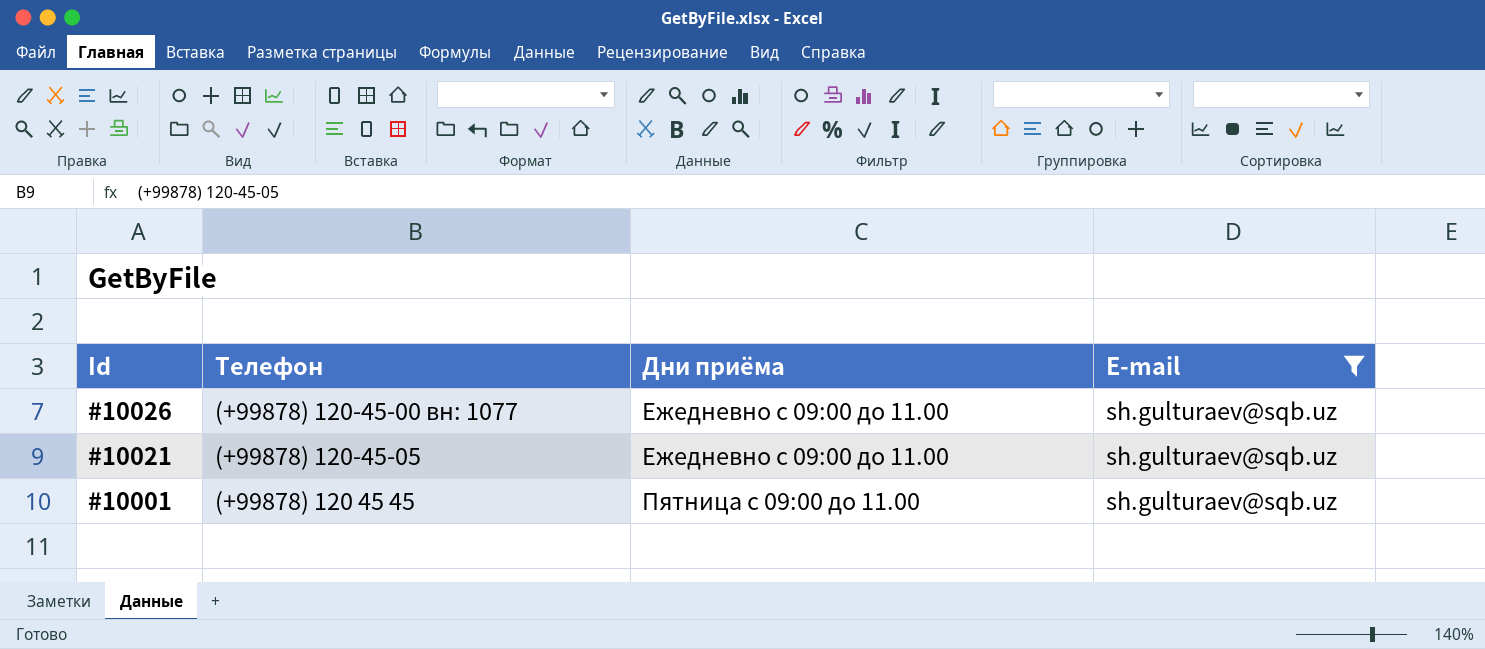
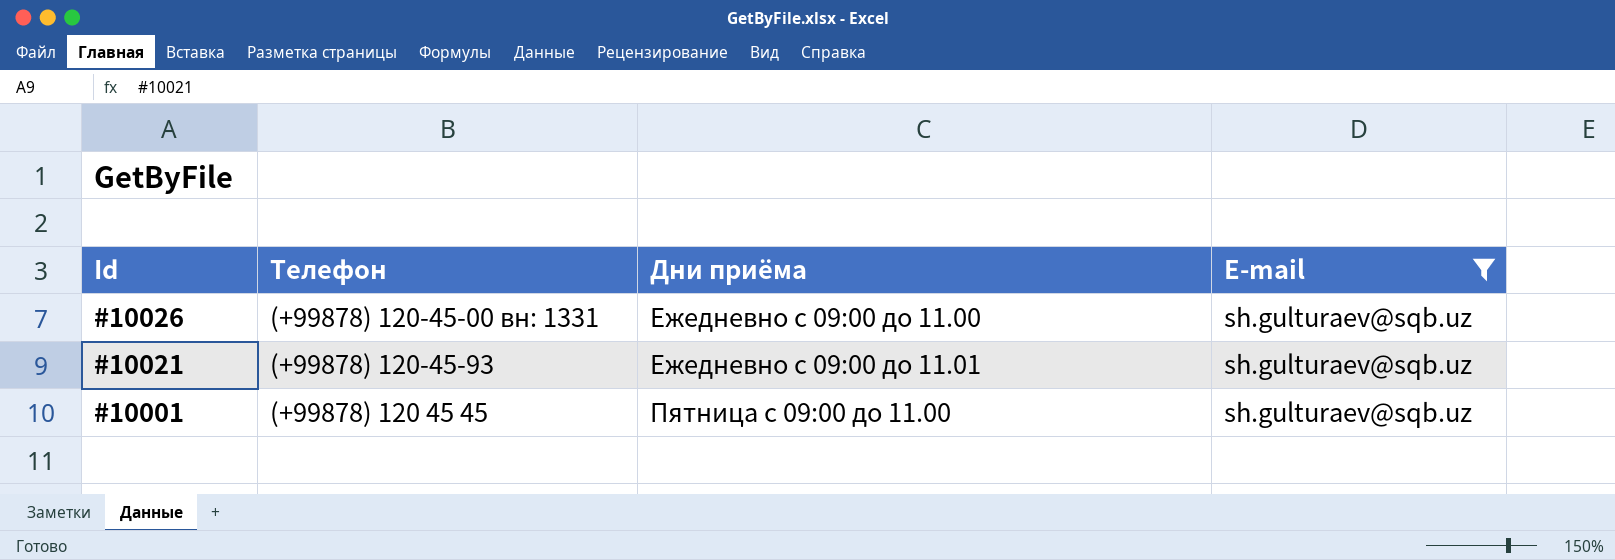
#10026 | Телефон: (+99878) 120-45-00 вн: 1077 -> (+99878) 120-45-00 вн: 1331
#10021 | Телефон: (+99878) 120-45-05 -> (+99878) 120-45-93
#10021 | Дни приёма: Ежедневно с 09:00 до 11.00 -> Ежедневно с 09:00 до 11.01

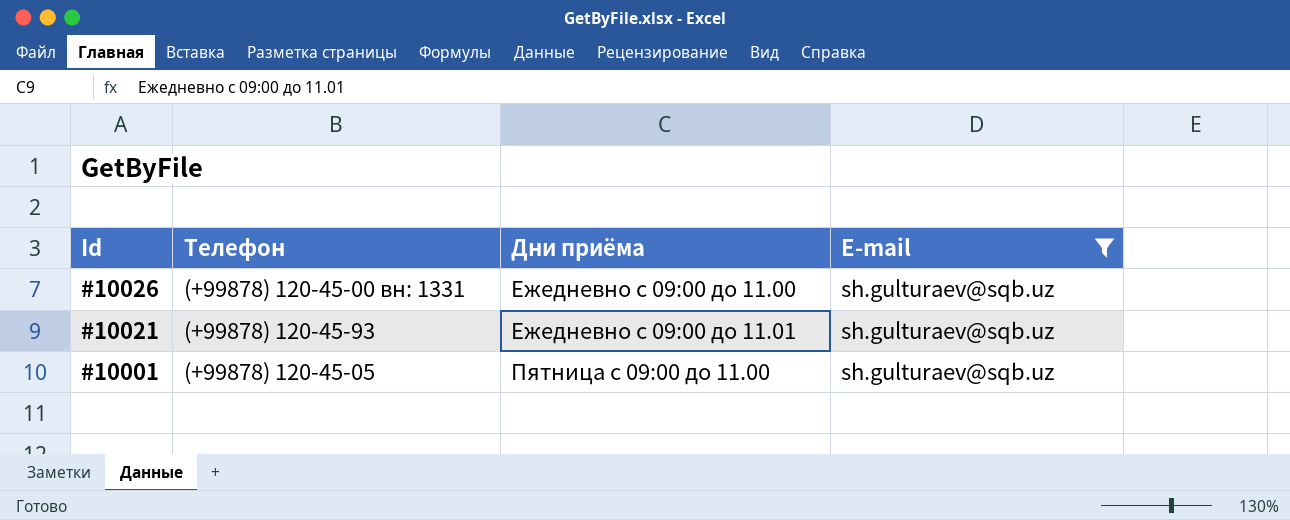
#10001 | Телефон: (+99878) 120 45 45 -> (+99878) 120-45-05

